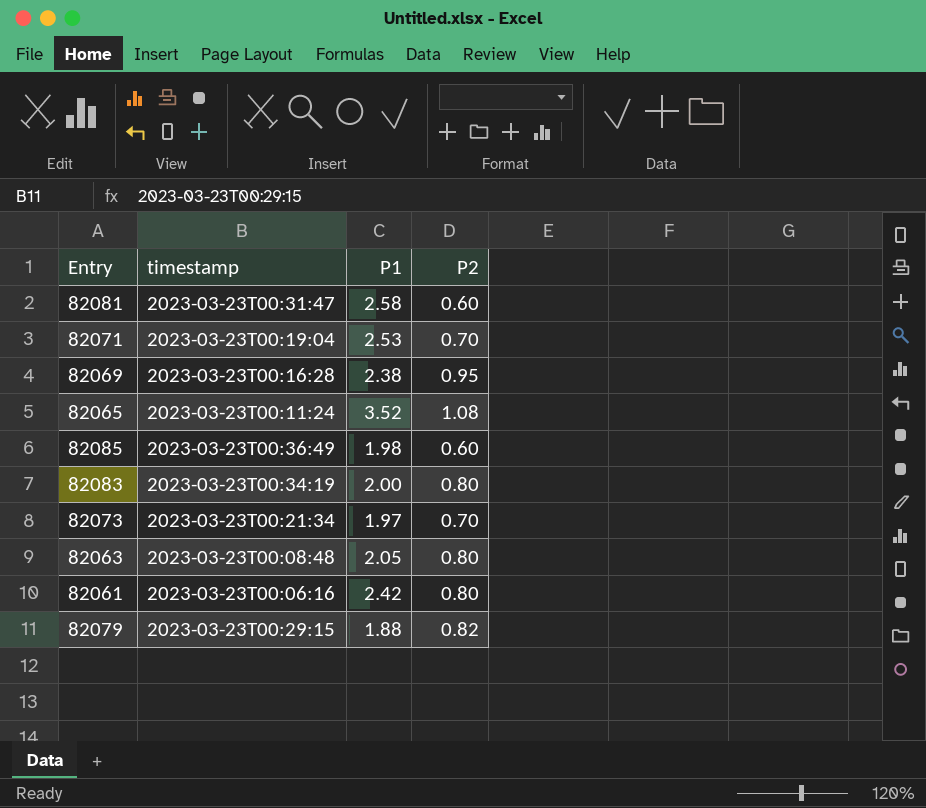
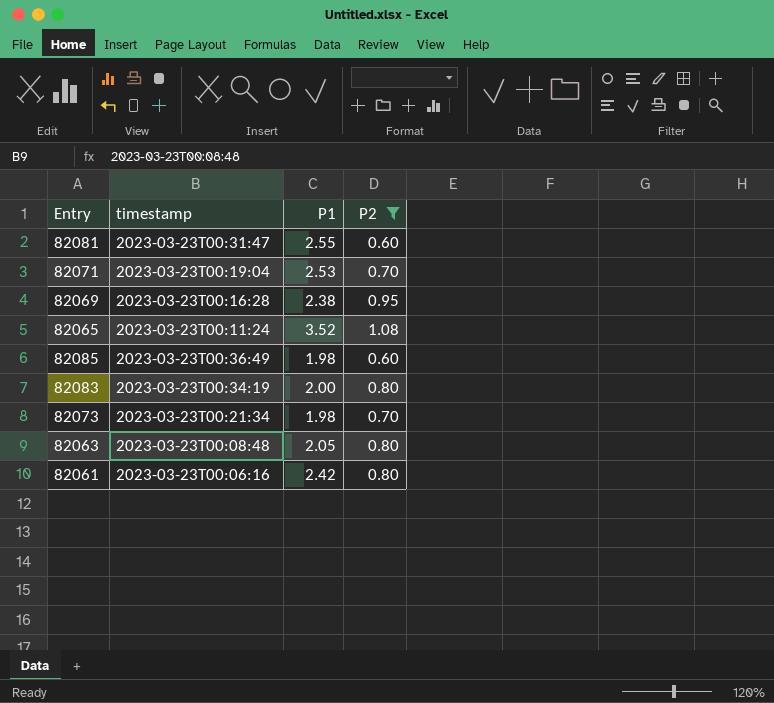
filter: none -> P2 != 0.82
82081 | P1: 2.58 -> 2.55
82073 | P1: 1.97 -> 1.98

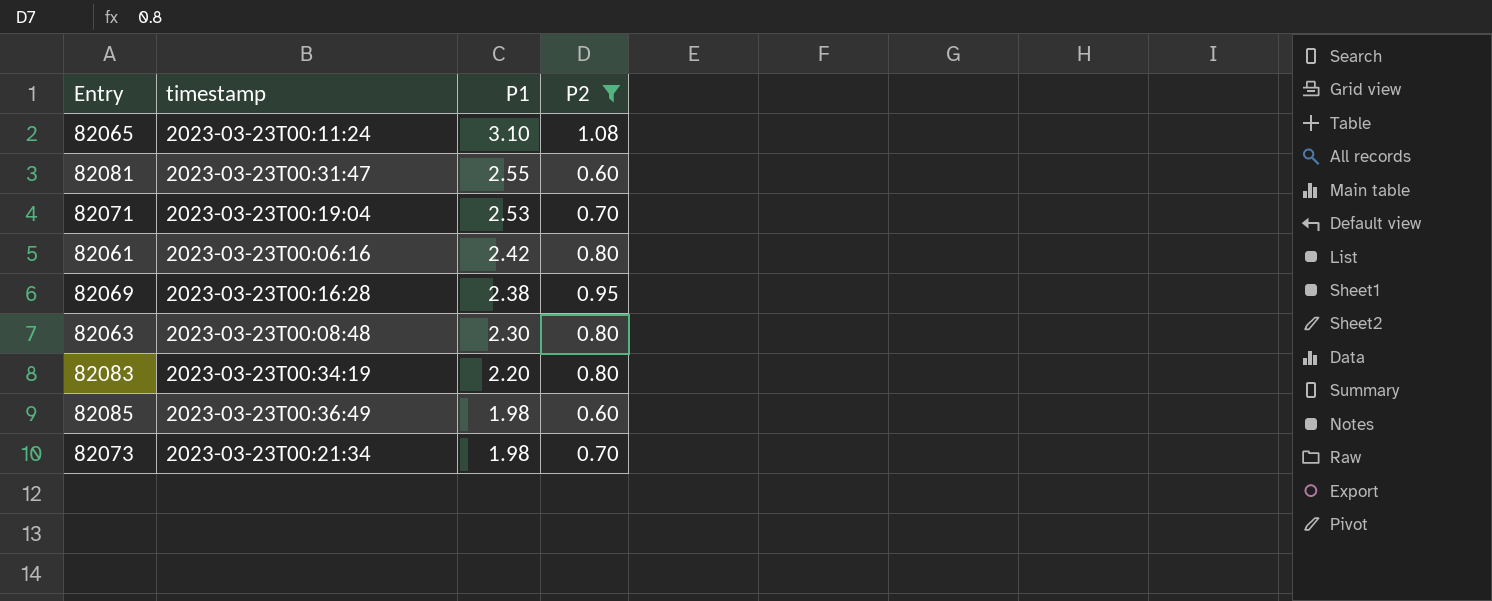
row order: none -> P1 descending
82065 | P1: 3.52 -> 3.10
82063 | P1: 2.05 -> 2.30
82083 | P1: 2.00 -> 2.20

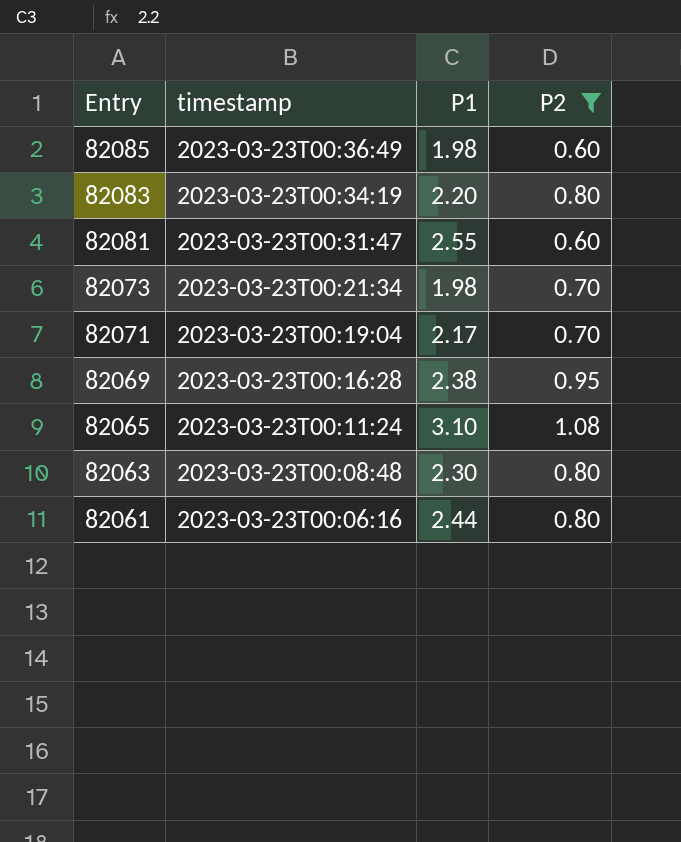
row order: P1 descending -> Entry descending
82071 | P1: 2.53 -> 2.17
82061 | P1: 2.42 -> 2.44

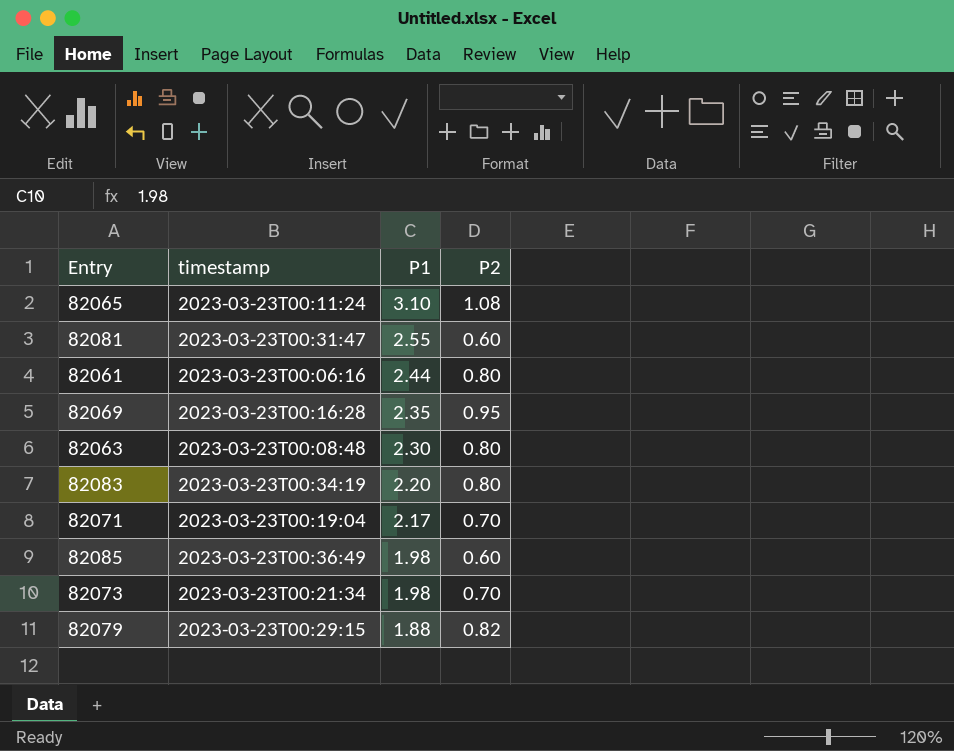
filter: P2 != 0.82 -> none
row order: Entry descending -> P1 descending
82069 | P1: 2.38 -> 2.35

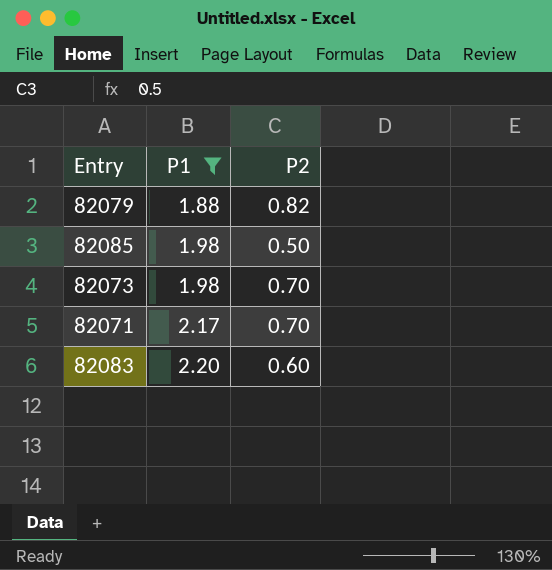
filter: none -> P1 <= 2.20
row order: P1 descending -> P1 ascending
column timestamp | position: 2 -> none
82085 | P2: 0.60 -> 0.50
82083 | P2: 0.80 -> 0.60

